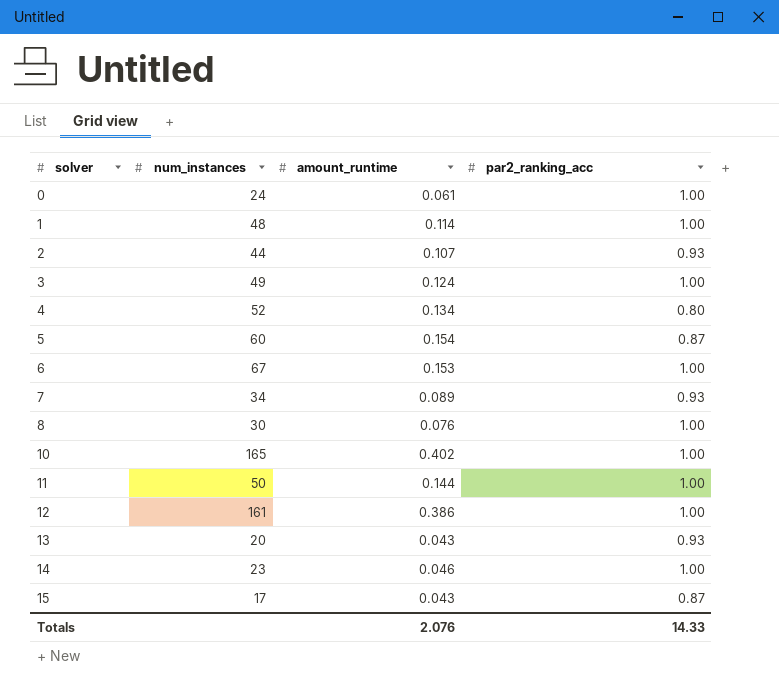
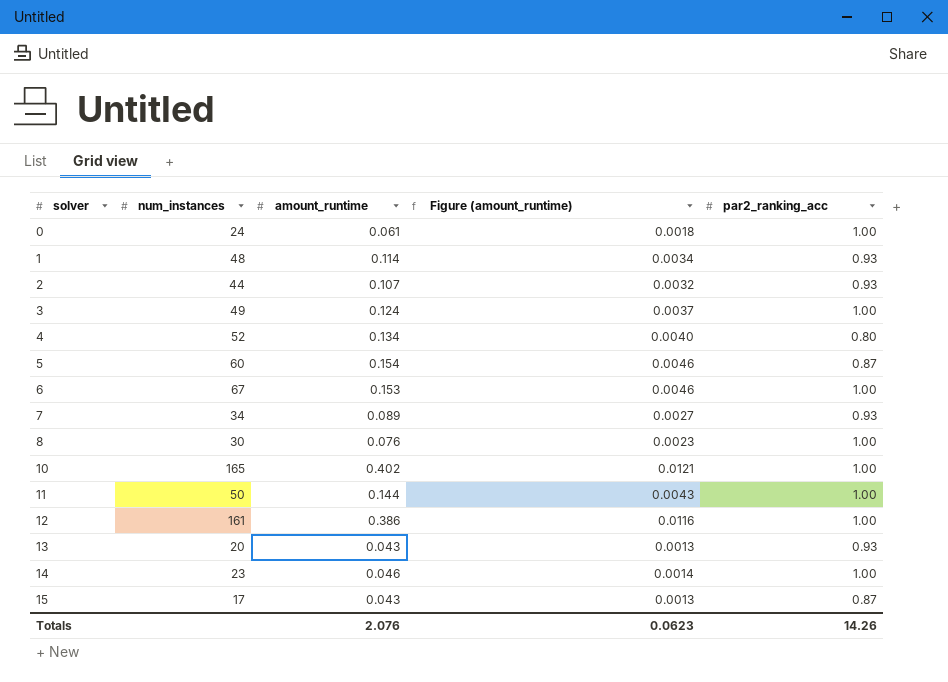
column Figure (amount_runtime) | formula: none -> [amount_runtime] * 0.03
1 | par2_ranking_acc: 1.00 -> 0.93
Totals | par2_ranking_acc: 14.33 -> 14.26

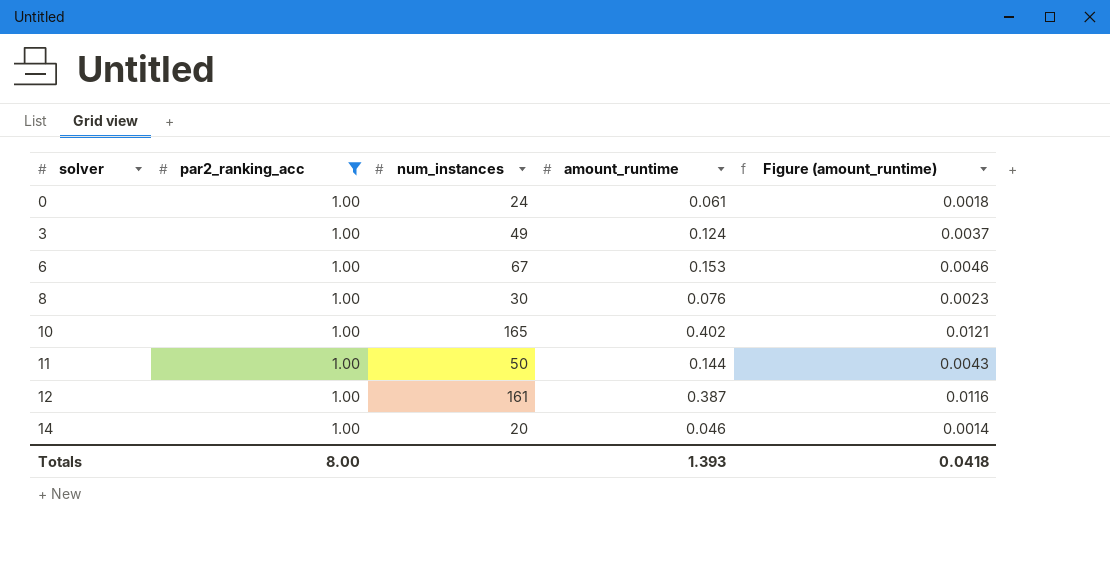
filter: none -> par2_ranking_acc = 1.00
column par2_ranking_acc | position: 5 -> 2
12 | amount_runtime: 0.386 -> 0.387
14 | num_instances: 23 -> 20
Totals | par2_ranking_acc: 14.26 -> 8.00
Totals | amount_runtime: 2.076 -> 1.393
Totals | Figure (amount_runtime): 0.0623 -> 0.0418

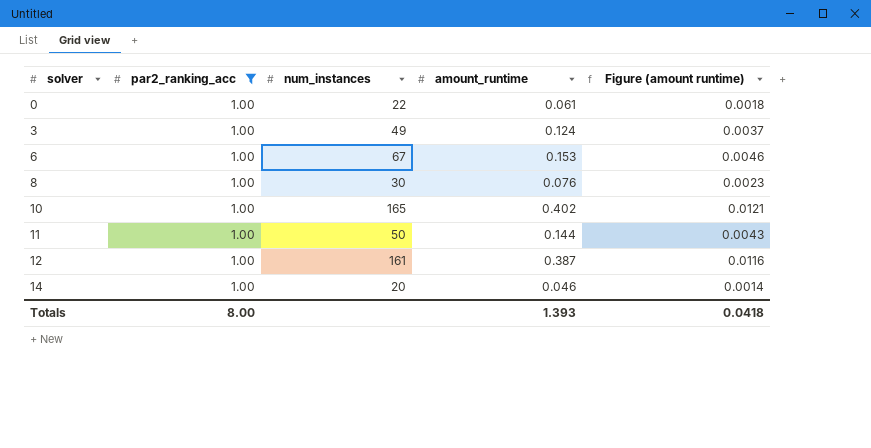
column name: Figure (amount_runtime) -> Figure (amount runtime)
0 | num_instances: 24 -> 22

